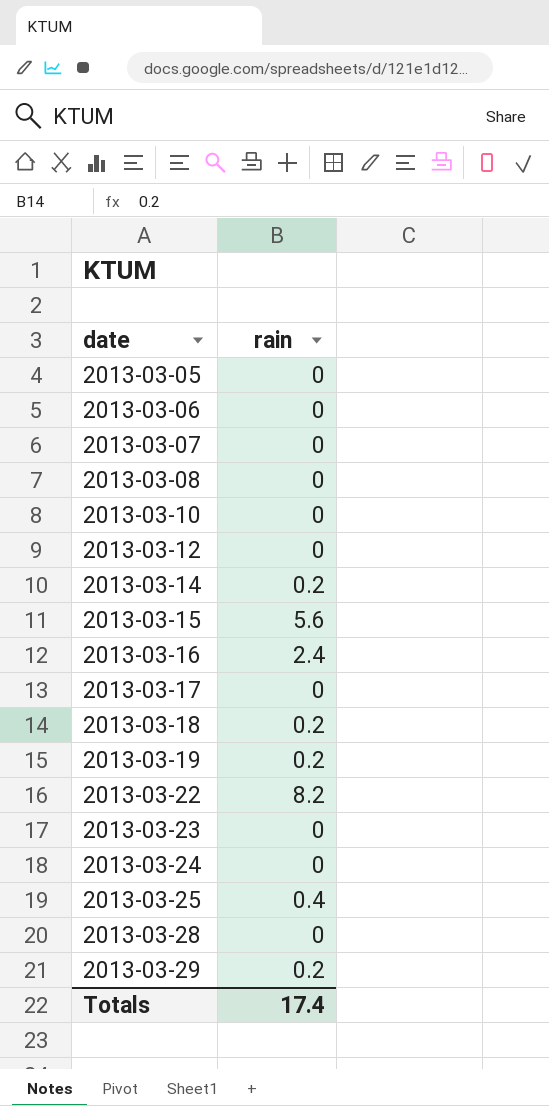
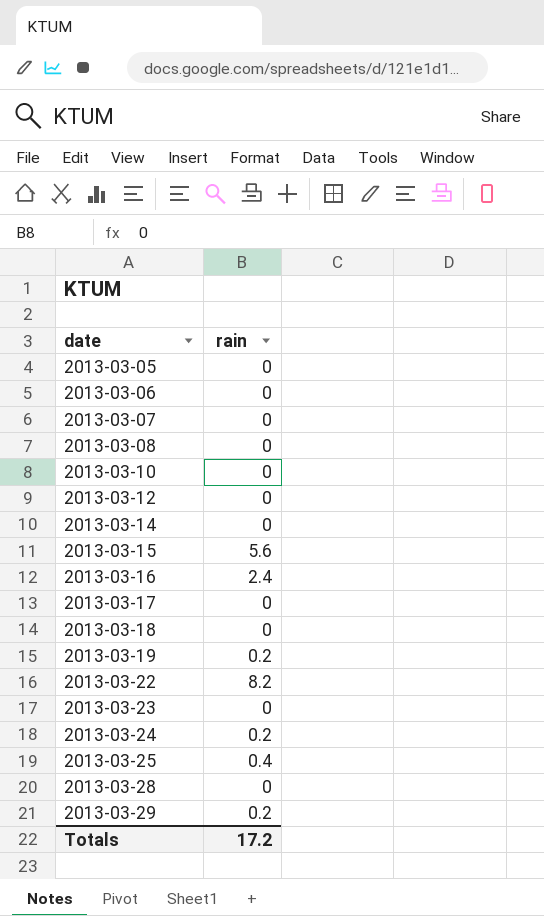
2013-03-14 | rain: 0.2 -> 0
2013-03-18 | rain: 0.2 -> 0
2013-03-24 | rain: 0 -> 0.2
Totals | rain: 17.4 -> 17.2

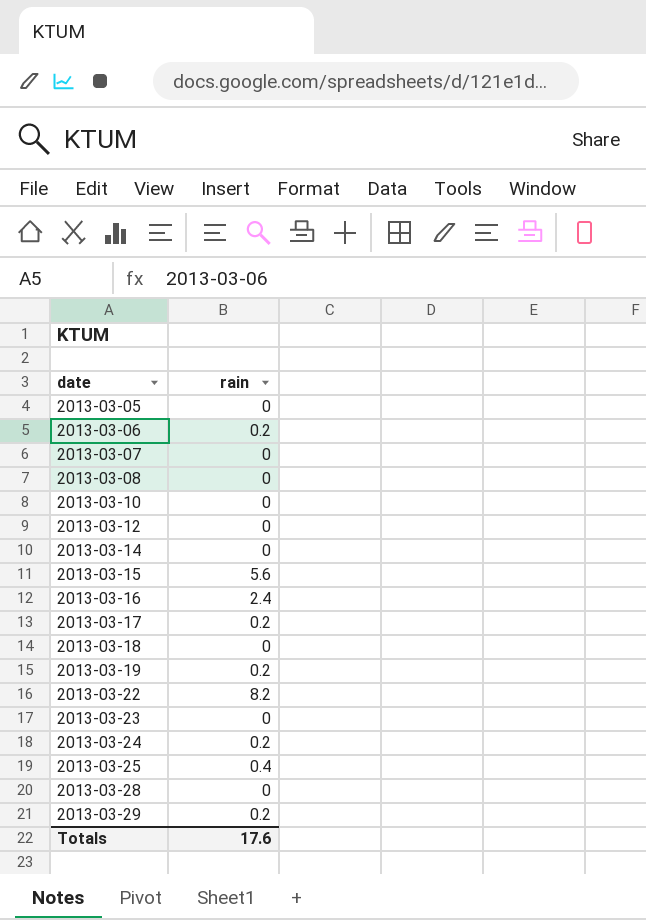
2013-03-06 | rain: 0 -> 0.2
2013-03-17 | rain: 0 -> 0.2
Totals | rain: 17.2 -> 17.6

